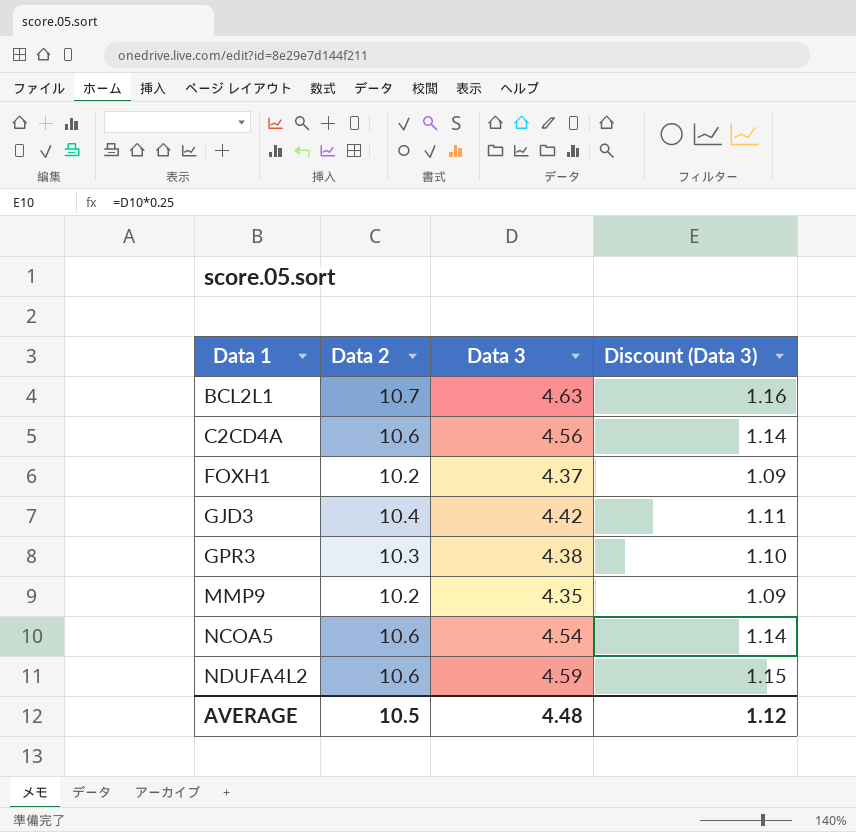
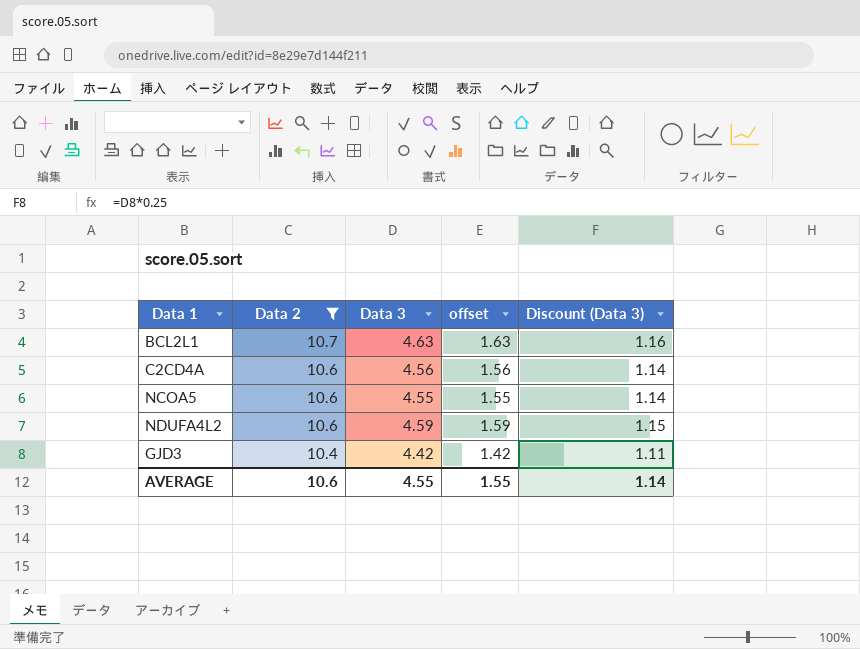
filter: none -> Data 2 >= 10.4
row order: Data 1 ascending -> Data 2 descending
column offset | formula: none -> [Data 3] - 3
NCOA5 | Data 3: 4.54 -> 4.55
AVERAGE | Data 2: 10.5 -> 10.6
AVERAGE | Data 3: 4.48 -> 4.55
AVERAGE | Discount (Data 3): 1.12 -> 1.14

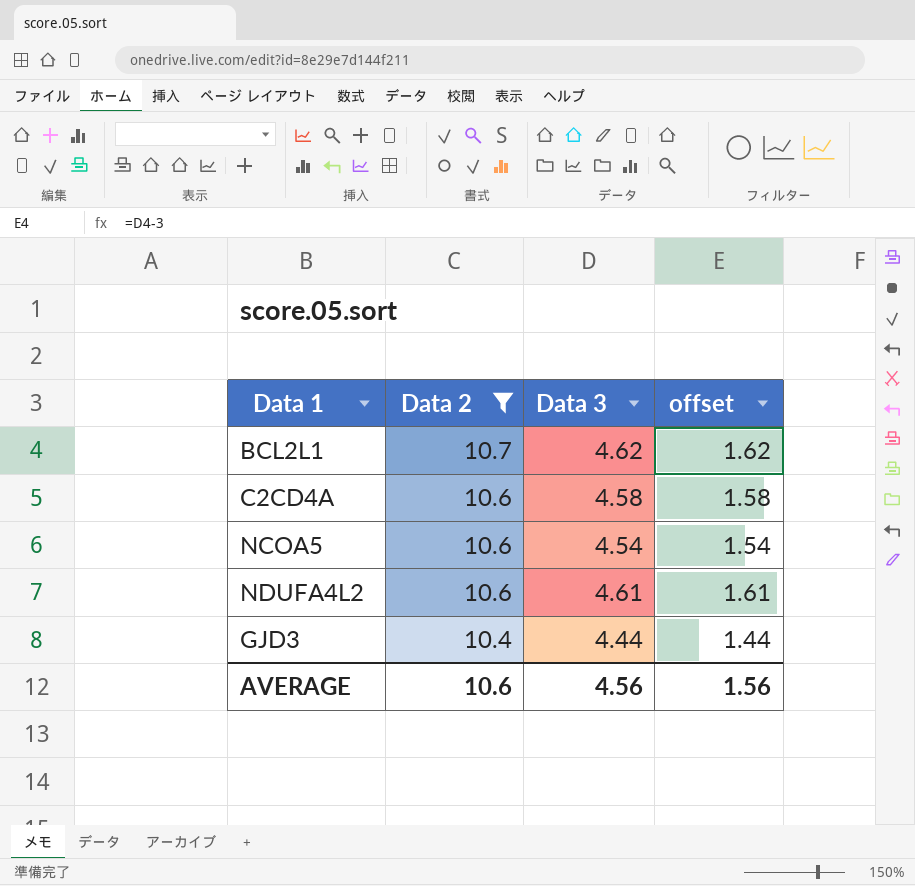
column Discount (Data 3) | formula: [Data 3] * 0.25 -> none
BCL2L1 | Data 3: 4.63 -> 4.62
BCL2L1 | offset: 1.63 -> 1.62
C2CD4A | Data 3: 4.56 -> 4.58
C2CD4A | offset: 1.56 -> 1.58
NCOA5 | Data 3: 4.55 -> 4.54
NCOA5 | offset: 1.55 -> 1.54
NDUFA4L2 | Data 3: 4.59 -> 4.61
NDUFA4L2 | offset: 1.59 -> 1.61
GJD3 | Data 3: 4.42 -> 4.44
GJD3 | offset: 1.42 -> 1.44
AVERAGE | Data 3: 4.55 -> 4.56
AVERAGE | offset: 1.55 -> 1.56

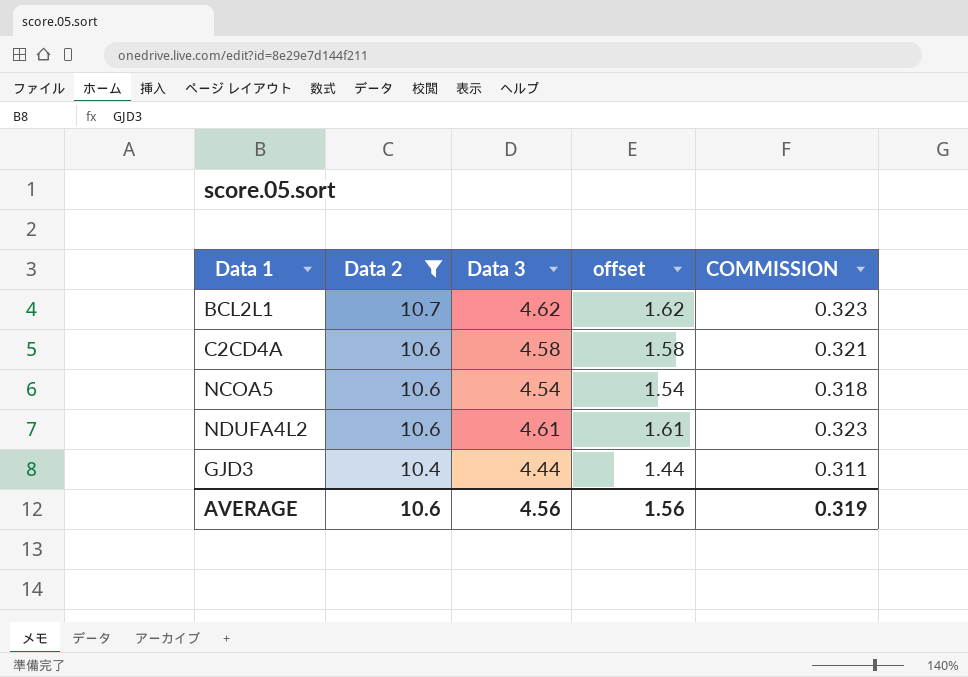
column COMMISSION | formula: none -> [Data 3] * 0.07

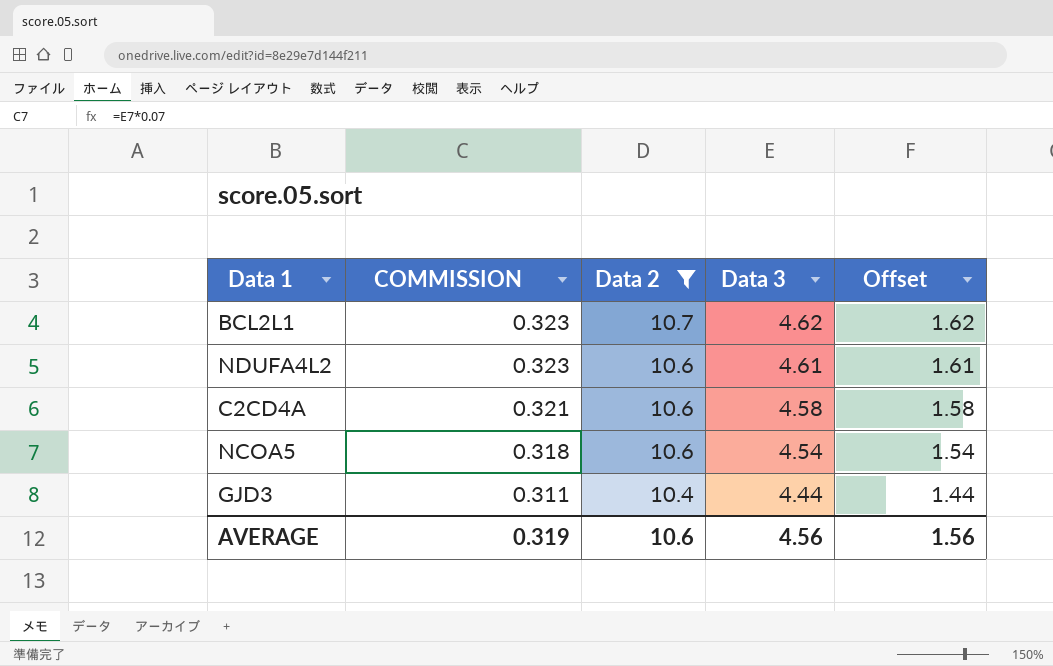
row order: Data 2 descending -> COMMISSION descending
column COMMISSION | position: 5 -> 2
column name: offset -> Offset

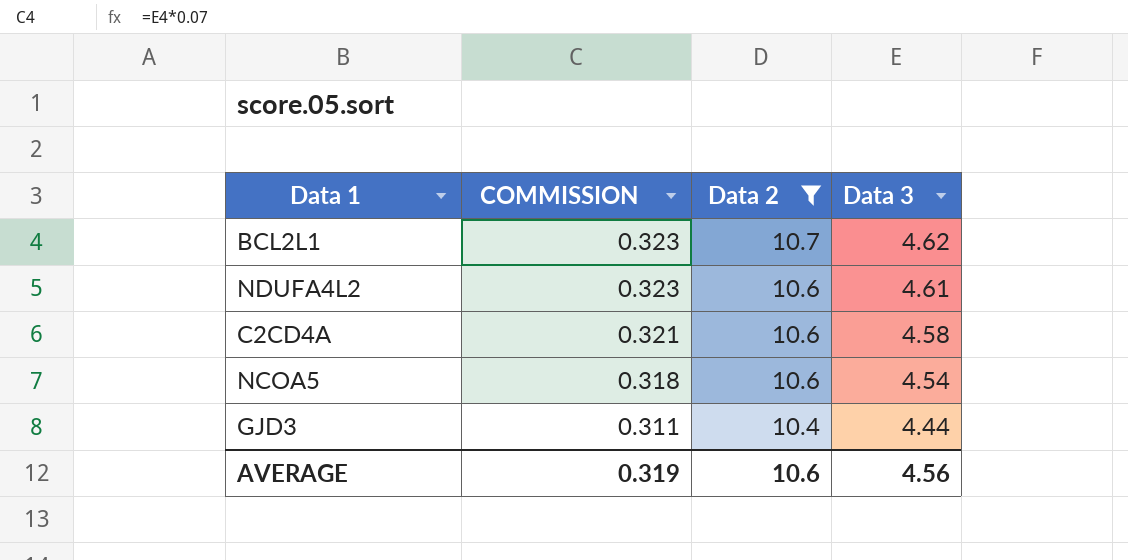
column Offset | formula: [Data 3] - 3 -> none

